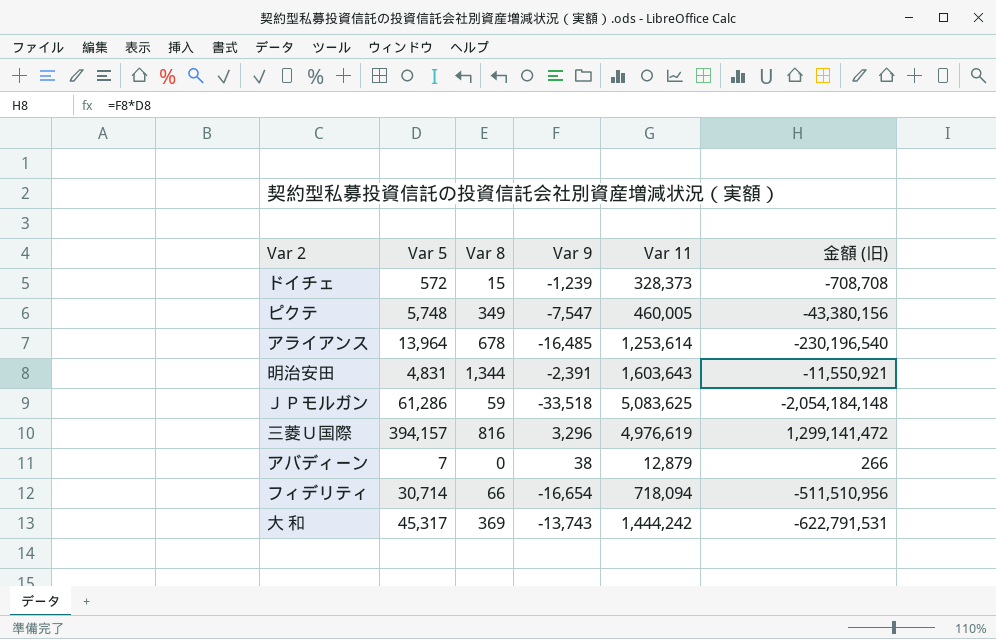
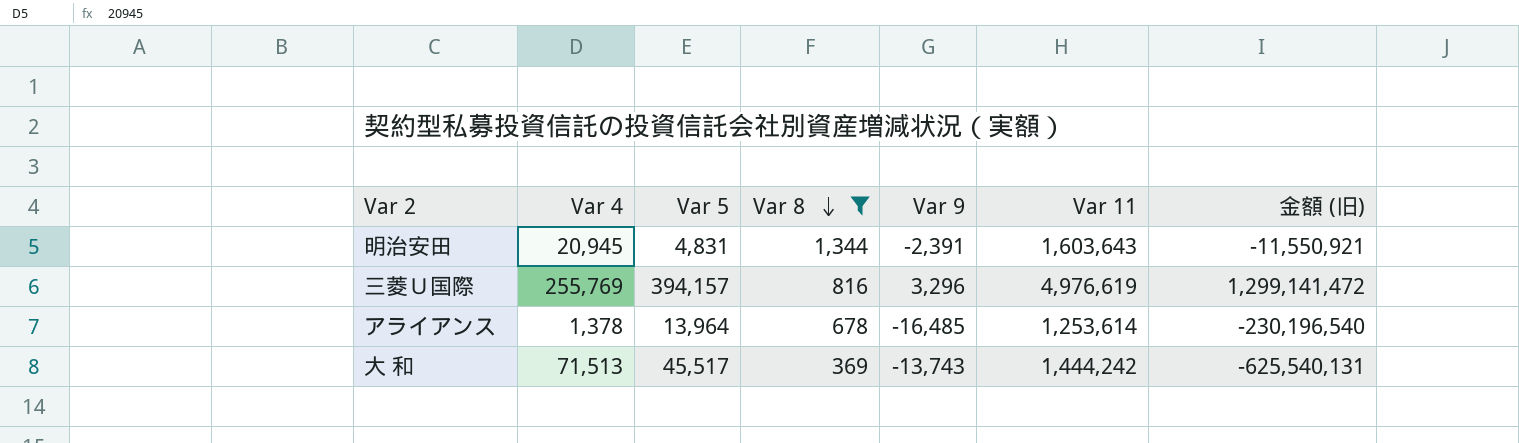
filter: none -> Var 8 >= 369
row order: none -> Var 8 descending
column Var 4 | position: none -> 2
大 和 | Var 5: 45,317 -> 45,517
大 和 | 金額 (旧): -622,791,531 -> -625,540,131

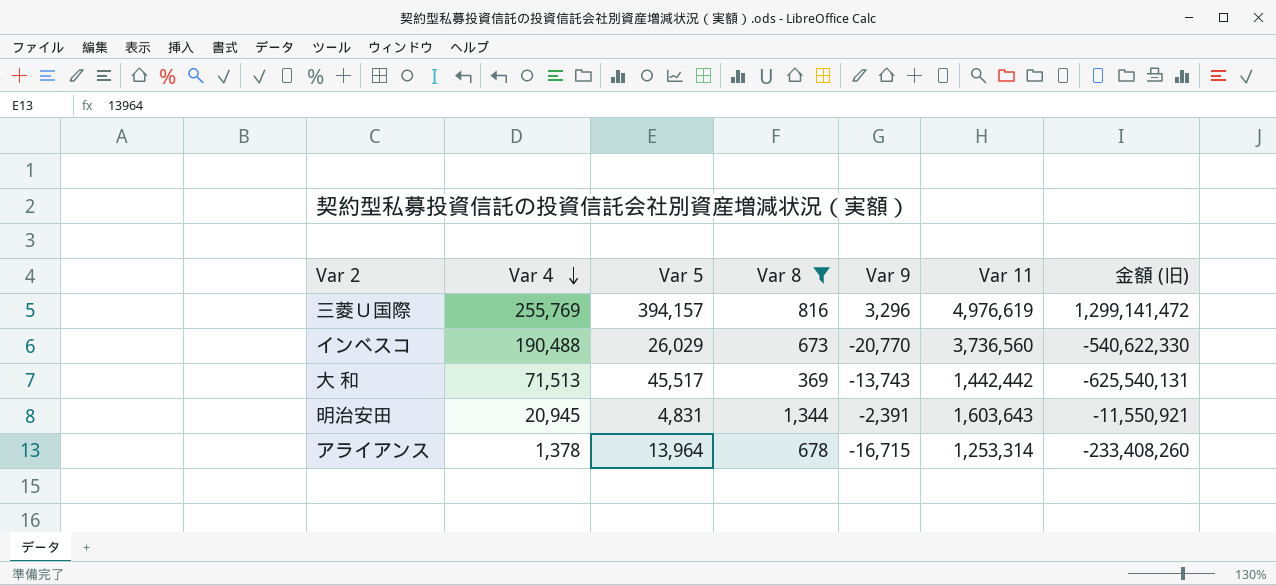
row order: Var 8 descending -> Var 4 descending
row インベスコ: none -> 190,488 | 26,029 | 673 | -20,770 | 3,736,560 | -540,622,330
大 和 | Var 11: 1,444,242 -> 1,442,442
アライアンス | Var 9: -16,485 -> -16,715
アライアンス | Var 11: 1,253,614 -> 1,253,314
アライアンス | 金額 (旧): -230,196,540 -> -233,408,260

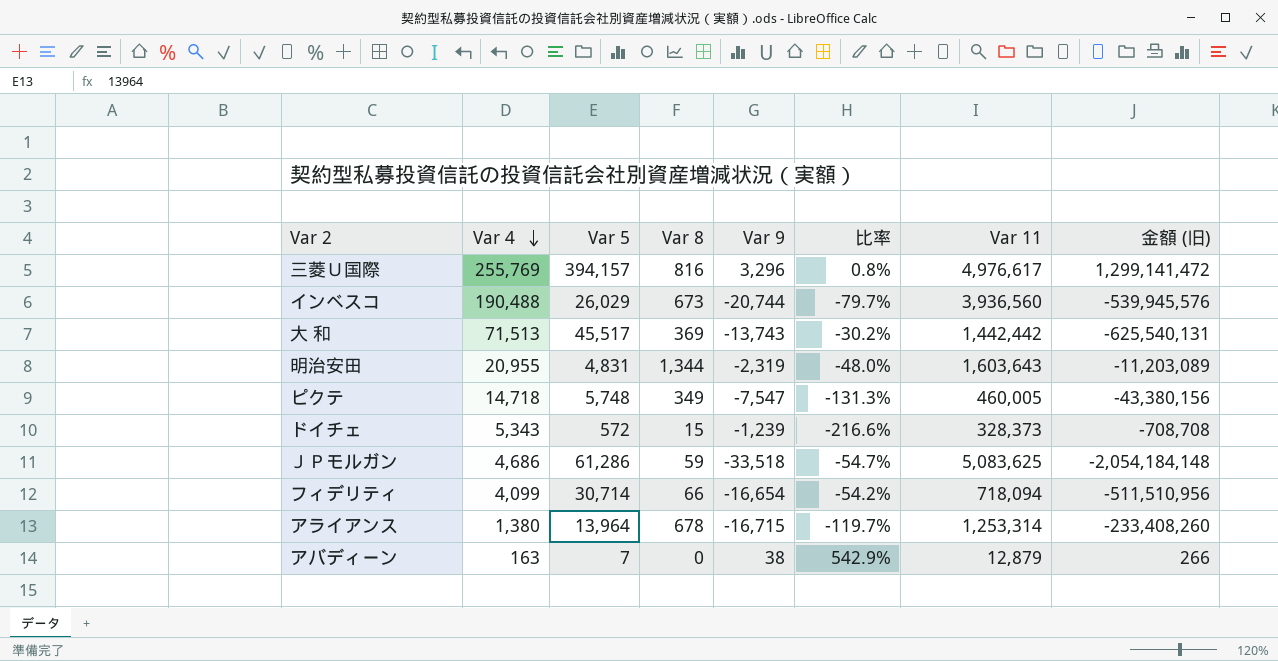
filter: Var 8 >= 369 -> none
column 比率 | formula: none -> [Var 9] / [Var 5]
三菱Ｕ国際 | Var 11: 4,976,619 -> 4,976,617
インベスコ | Var 9: -20,770 -> -20,744
インベスコ | Var 11: 3,736,560 -> 3,936,560
インベスコ | 金額 (旧): -540,622,330 -> -539,945,576
明治安田 | Var 4: 20,945 -> 20,955
明治安田 | Var 9: -2,391 -> -2,319
明治安田 | 金額 (旧): -11,550,921 -> -11,203,089
アライアンス | Var 4: 1,378 -> 1,380

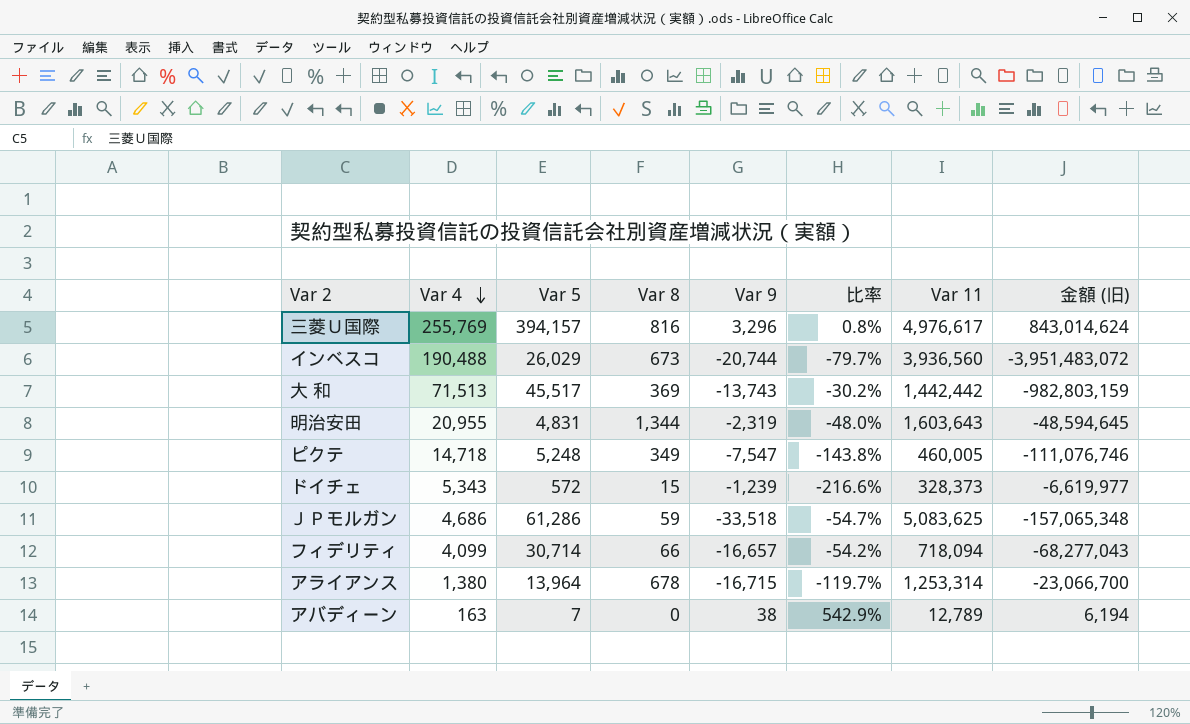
column 金額 (旧) | formula: [Var 5] * [Var 9] -> [Var 4] * [Var 9]
ピクテ | Var 5: 5,748 -> 5,248
ピクテ | 比率: -131.3% -> -143.8%
フィデリティ | Var 9: -16,654 -> -16,657
アバディーン | Var 11: 12,879 -> 12,789

